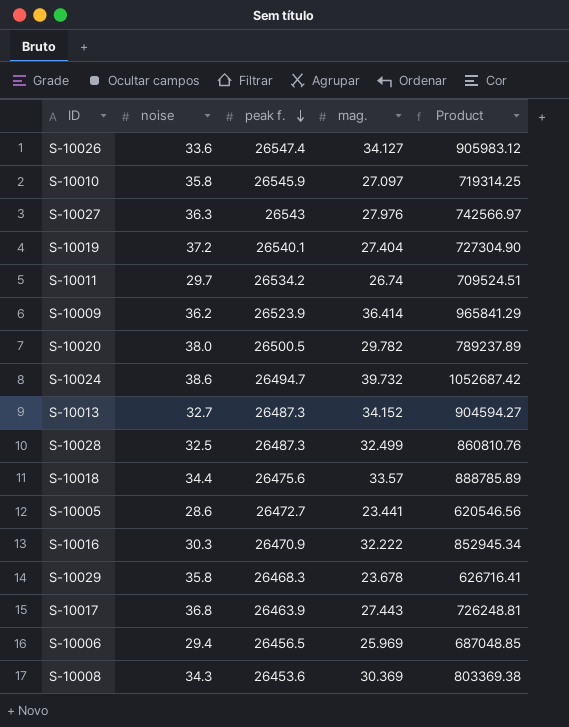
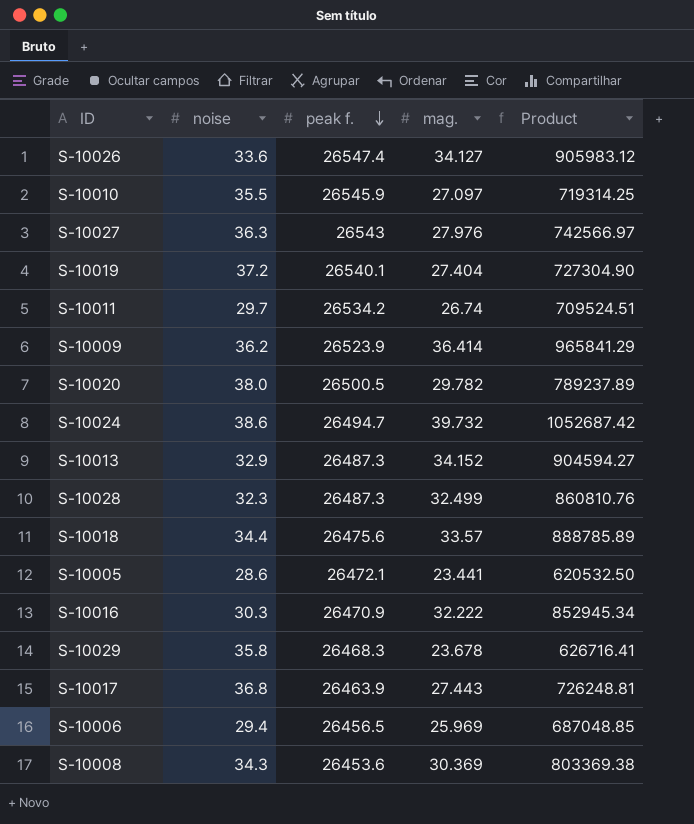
S-10010 | noise: 35.8 -> 35.5
S-10013 | noise: 32.7 -> 32.9
S-10028 | noise: 32.5 -> 32.3
S-10005 | peak f.: 26472.7 -> 26472.1
S-10005 | Product: 620546.56 -> 620532.50

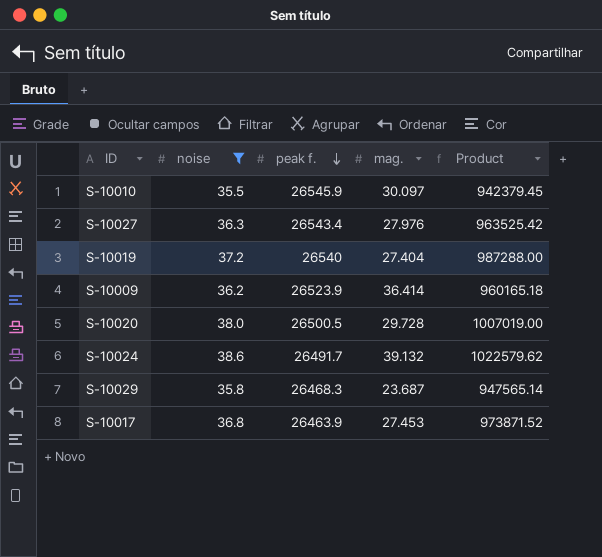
filter: none -> noise >= 35.5
column Product | formula: [peak f.] * [mag.] -> [noise] * [peak f.]
S-10010 | mag.: 27.097 -> 30.097
S-10027 | peak f.: 26543 -> 26543.4
S-10019 | peak f.: 26540.1 -> 26540
S-10020 | mag.: 29.782 -> 29.728
S-10024 | peak f.: 26494.7 -> 26491.7
S-10024 | mag.: 39.732 -> 39.132
S-10029 | mag.: 23.678 -> 23.687
S-10017 | mag.: 27.443 -> 27.453

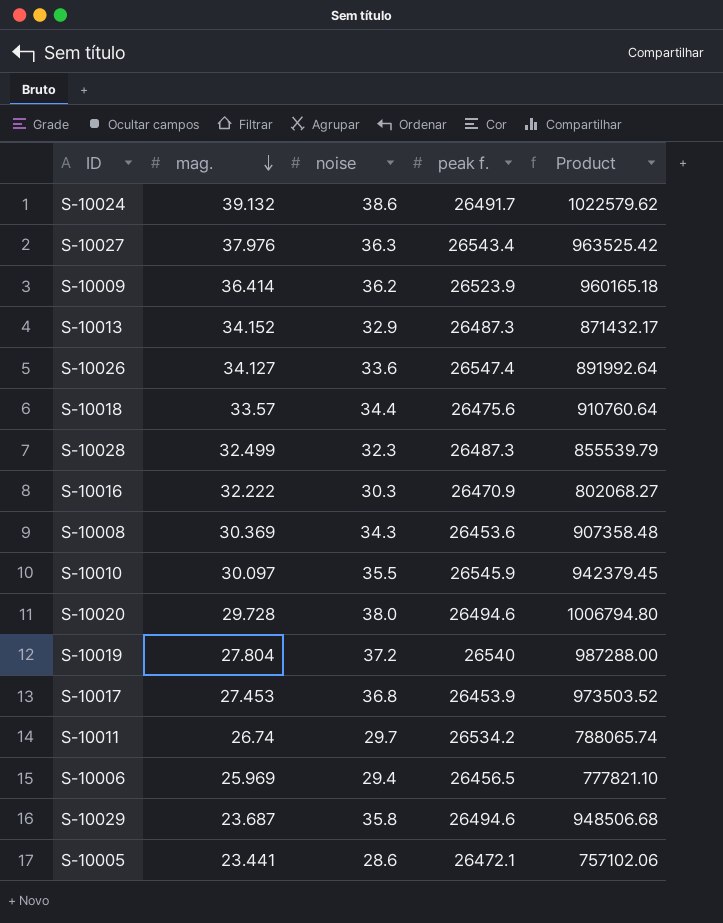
filter: noise >= 35.5 -> none
row order: peak f. descending -> mag. descending
column mag. | position: 4 -> 2
S-10027 | mag.: 27.976 -> 37.976
S-10020 | peak f.: 26500.5 -> 26494.6
S-10020 | Product: 1007019.00 -> 1006794.80
S-10019 | mag.: 27.404 -> 27.804
S-10017 | peak f.: 26463.9 -> 26453.9
S-10017 | Product: 973871.52 -> 973503.52
S-10029 | peak f.: 26468.3 -> 26494.6
S-10029 | Product: 947565.14 -> 948506.68

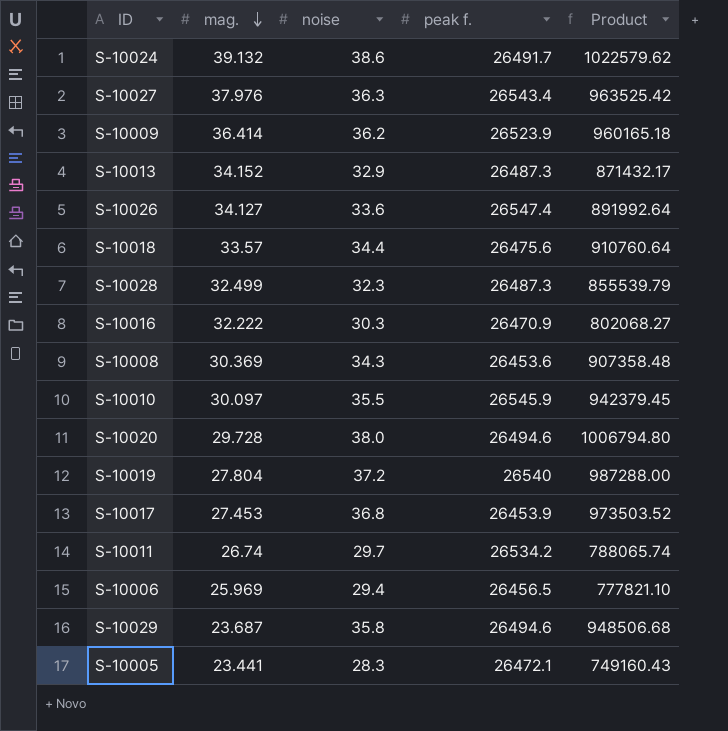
S-10005 | noise: 28.6 -> 28.3
S-10005 | Product: 757102.06 -> 749160.43

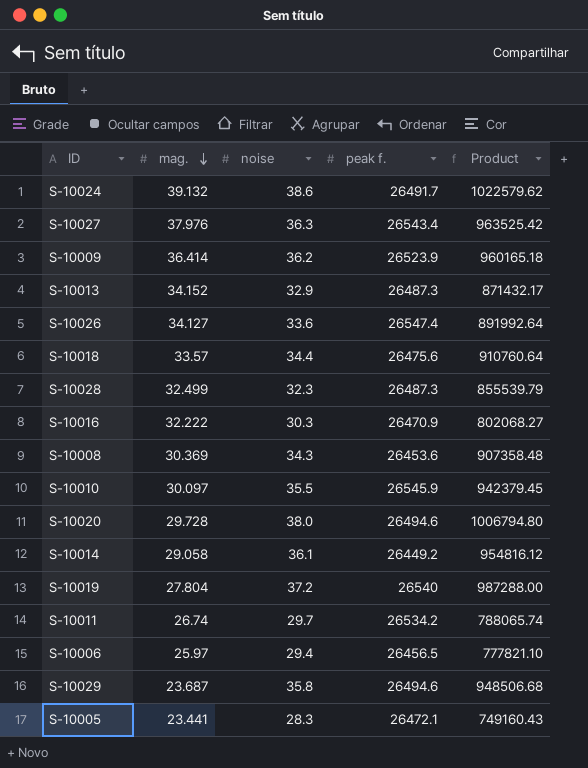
row S-10017: 27.453 | 36.8 | 26453.9 | 973503.52 -> none
row S-10014: none -> 29.058 | 36.1 | 26449.2 | 954816.12
S-10006 | mag.: 25.969 -> 25.97

